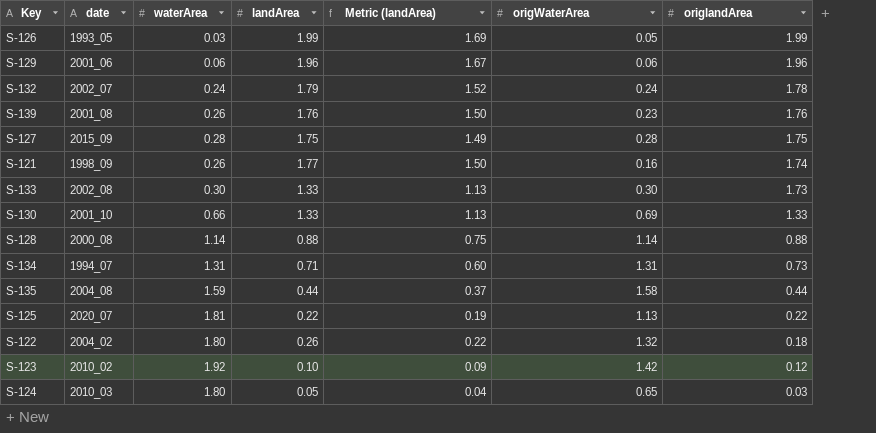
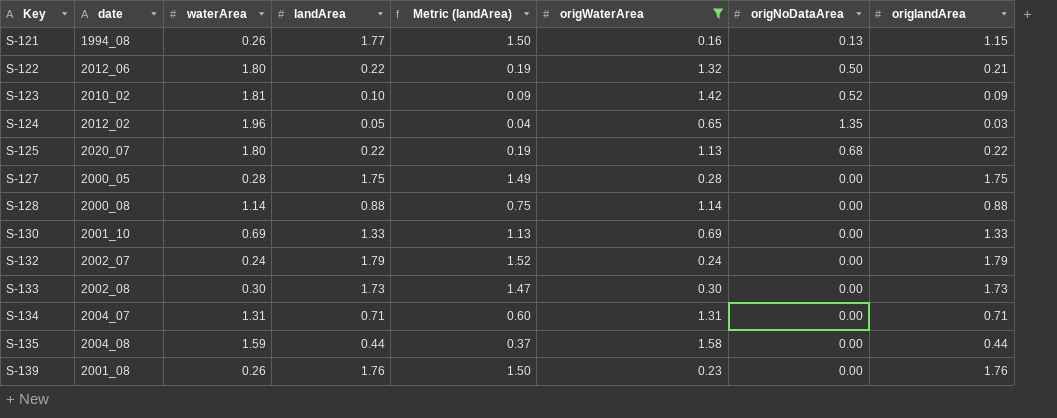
filter: none -> origWaterArea >= 0.16
row order: origlandArea descending -> Key ascending
column origNoDataArea | position: none -> 7
S-121 | date: 1998_09 -> 1994_08
S-121 | origlandArea: 1.74 -> 1.15
S-122 | date: 2004_02 -> 2012_06
S-122 | landArea: 0.26 -> 0.22
S-122 | Metric (landArea): 0.22 -> 0.19
S-122 | origlandArea: 0.18 -> 0.21
S-123 | waterArea: 1.92 -> 1.81
S-123 | origlandArea: 0.12 -> 0.09
S-124 | date: 2010_03 -> 2012_02
S-124 | waterArea: 1.80 -> 1.96
S-125 | waterArea: 1.81 -> 1.80
S-127 | date: 2015_09 -> 2000_05
S-130 | waterArea: 0.66 -> 0.69
S-132 | origlandArea: 1.78 -> 1.79
S-133 | landArea: 1.33 -> 1.73
S-133 | Metric (landArea): 1.13 -> 1.47
S-134 | date: 1994_07 -> 2004_07
S-134 | origlandArea: 0.73 -> 0.71

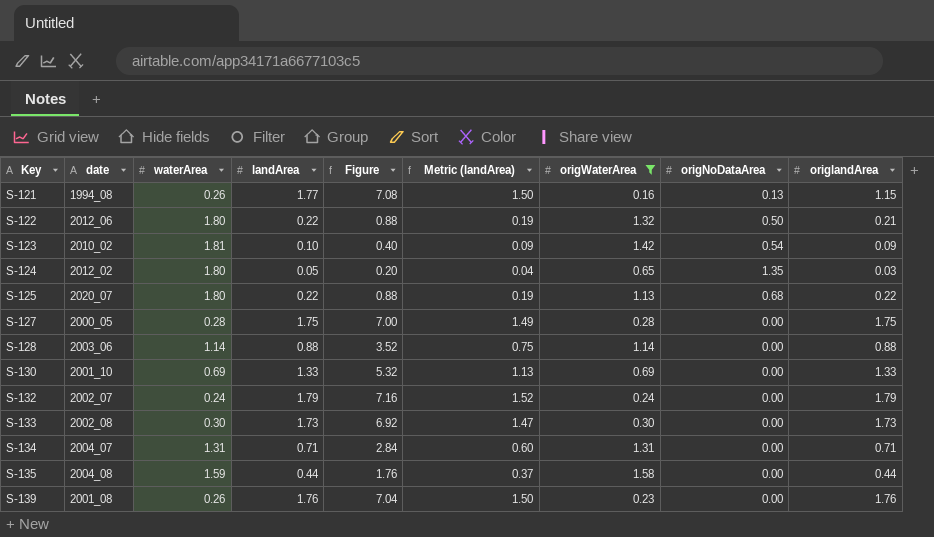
column Figure | formula: none -> [landArea] * 4
S-123 | origNoDataArea: 0.52 -> 0.54
S-124 | waterArea: 1.96 -> 1.80
S-128 | date: 2000_08 -> 2003_06

